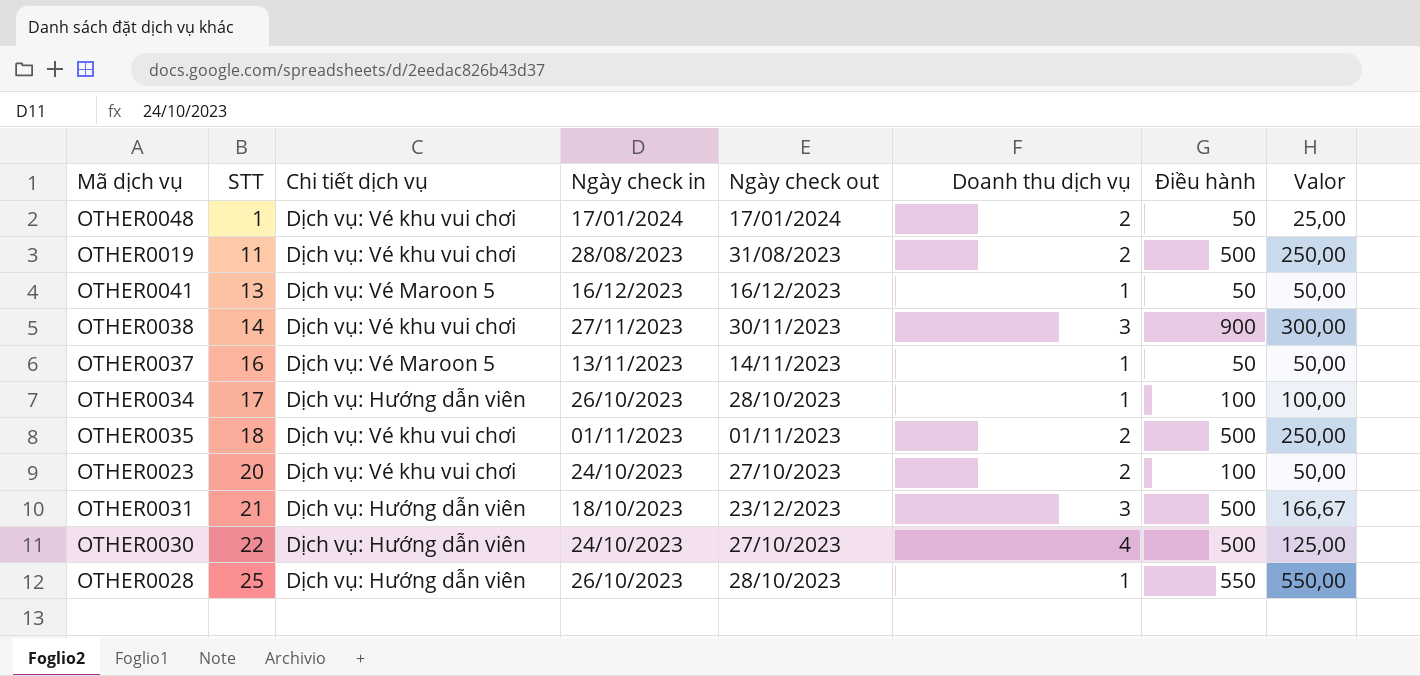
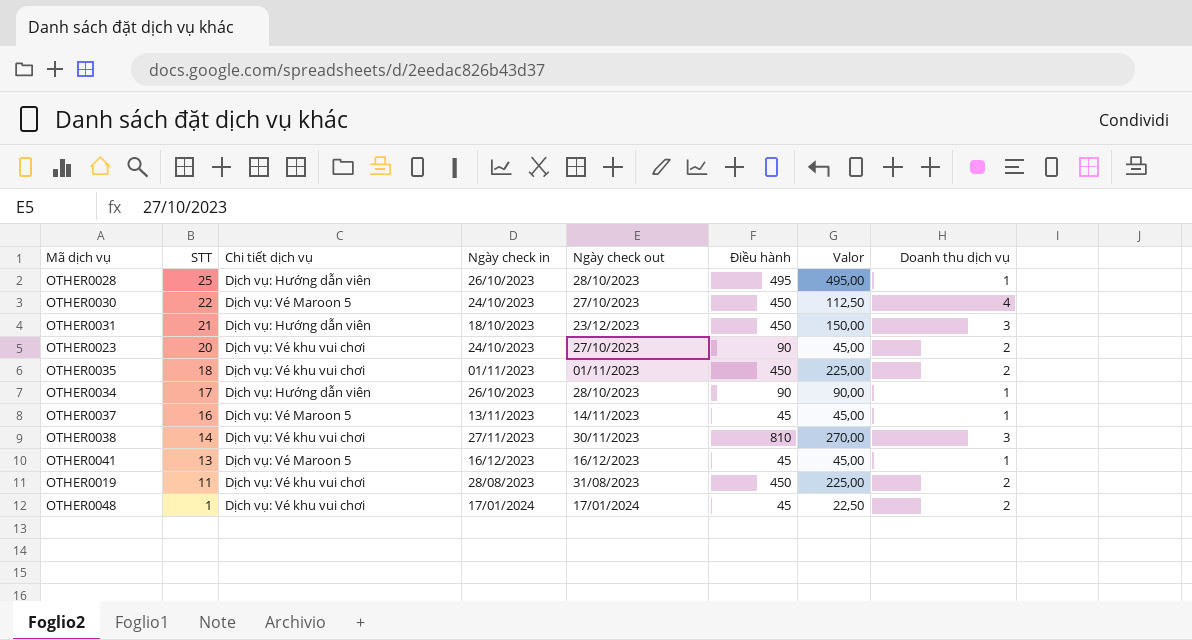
row order: STT ascending -> STT descending
column Doanh thu dịch vụ | position: 6 -> 8
OTHER0028 | Điều hành: 550 -> 495
OTHER0028 | Valor: 550,00 -> 495,00
OTHER0030 | Chi tiết dịch vụ: Dịch vụ: Hướng dẫn viên -> Dịch vụ: Vé Maroon 5
OTHER0030 | Điều hành: 500 -> 450
OTHER0030 | Valor: 125,00 -> 112,50
OTHER0031 | Điều hành: 500 -> 450
OTHER0031 | Valor: 166,67 -> 150,00
OTHER0023 | Điều hành: 100 -> 90
OTHER0023 | Valor: 50,00 -> 45,00
OTHER0035 | Điều hành: 500 -> 450
OTHER0035 | Valor: 250,00 -> 225,00
OTHER0034 | Điều hành: 100 -> 90
OTHER0034 | Valor: 100,00 -> 90,00
OTHER0037 | Điều hành: 50 -> 45
OTHER0037 | Valor: 50,00 -> 45,00
OTHER0038 | Điều hành: 900 -> 810
OTHER0038 | Valor: 300,00 -> 270,00
OTHER0041 | Điều hành: 50 -> 45
OTHER0041 | Valor: 50,00 -> 45,00
OTHER0019 | Điều hành: 500 -> 450
OTHER0019 | Valor: 250,00 -> 225,00
OTHER0048 | Điều hành: 50 -> 45
OTHER0048 | Valor: 25,00 -> 22,50

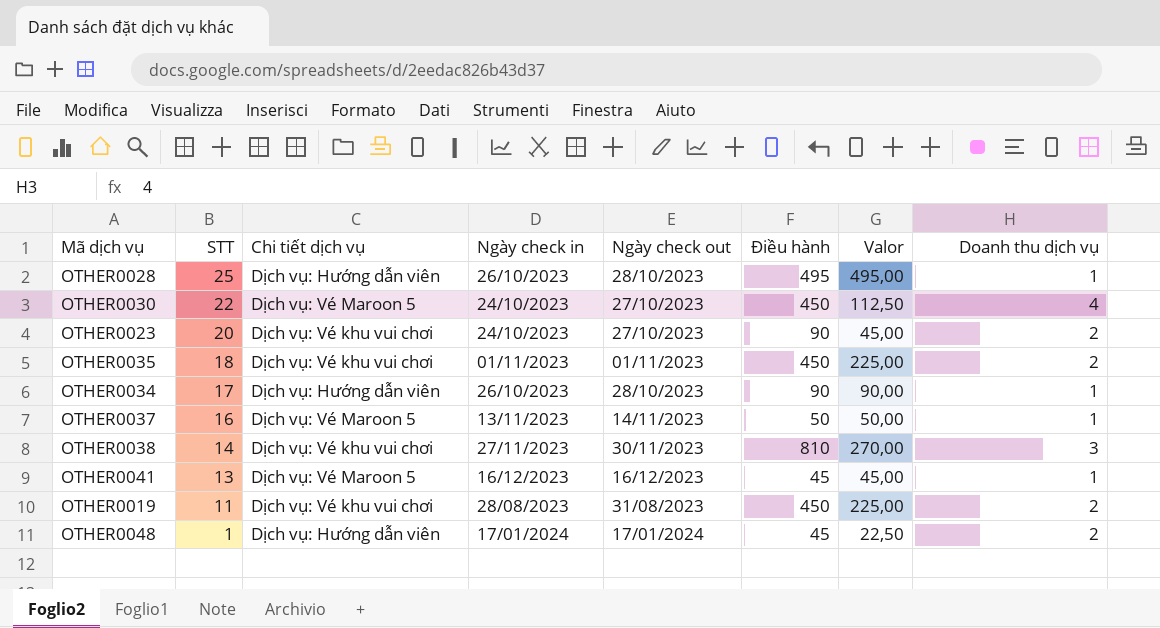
row OTHER0031: 21 | Dịch vụ: Hướng dẫn viên | 18/10/2023 | 23/12/2023 | 450 | 150,00 | 3 -> none
OTHER0037 | Điều hành: 45 -> 50
OTHER0037 | Valor: 45,00 -> 50,00
OTHER0048 | Chi tiết dịch vụ: Dịch vụ: Vé khu vui chơi -> Dịch vụ: Hướng dẫn viên

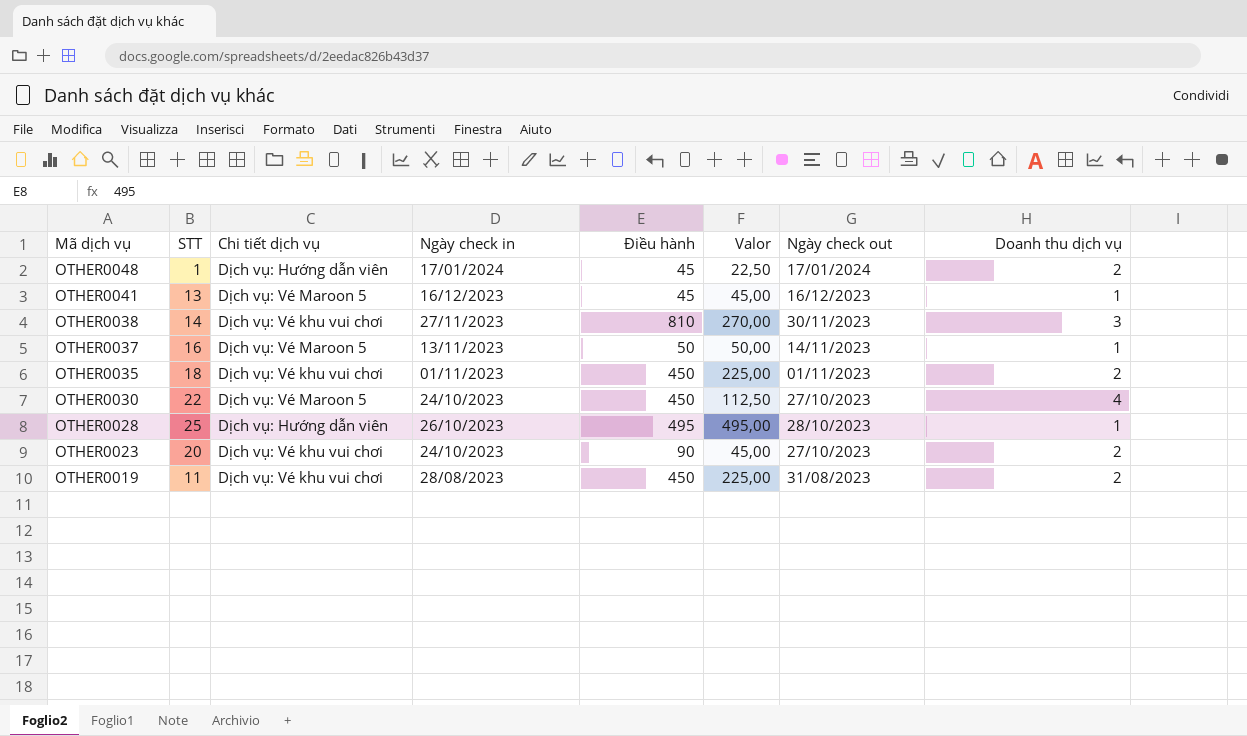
row order: STT descending -> Mã dịch vụ descending
column Ngày check out | position: 5 -> 7
row OTHER0034: 17 | Dịch vụ: Hướng dẫn viên | 26/10/2023 | 28/10/2023 | 90 | 90,00 | 1 -> none

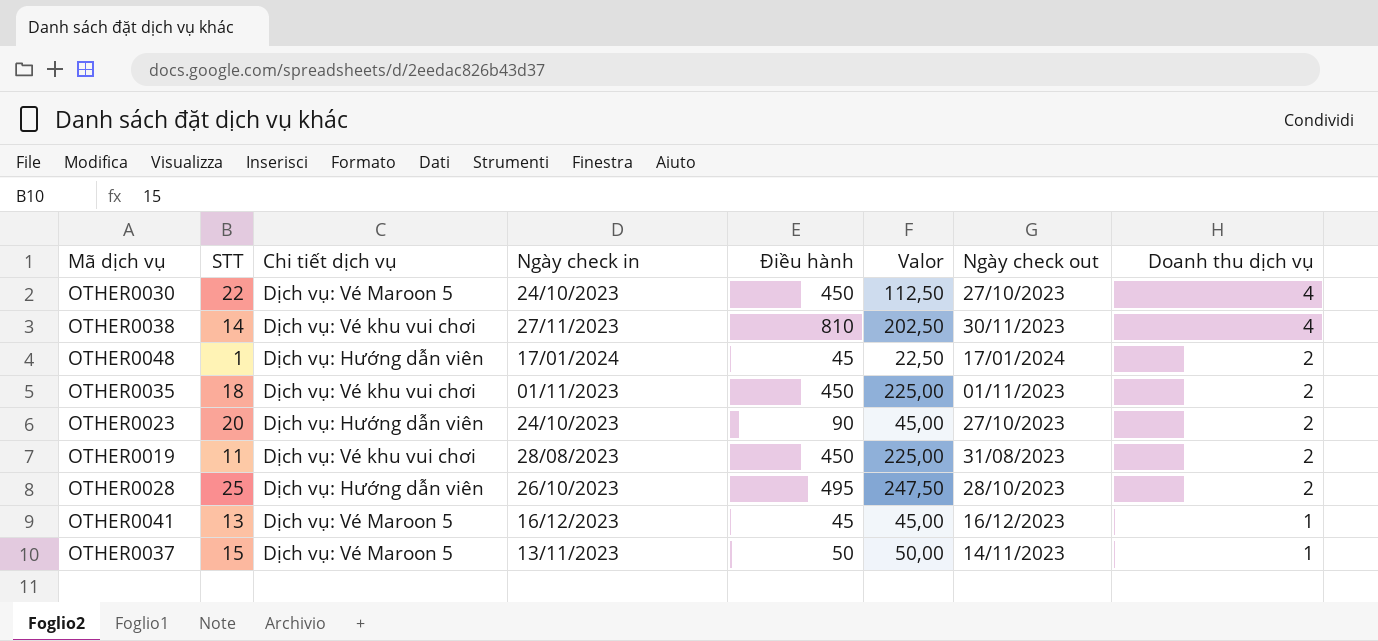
row order: Mã dịch vụ descending -> Doanh thu dịch vụ descending
OTHER0038 | Valor: 270,00 -> 202,50
OTHER0038 | Doanh thu dịch vụ: 3 -> 4
OTHER0023 | Chi tiết dịch vụ: Dịch vụ: Vé khu vui chơi -> Dịch vụ: Hướng dẫn viên
OTHER0028 | Valor: 495,00 -> 247,50
OTHER0028 | Doanh thu dịch vụ: 1 -> 2
OTHER0037 | STT: 16 -> 15

